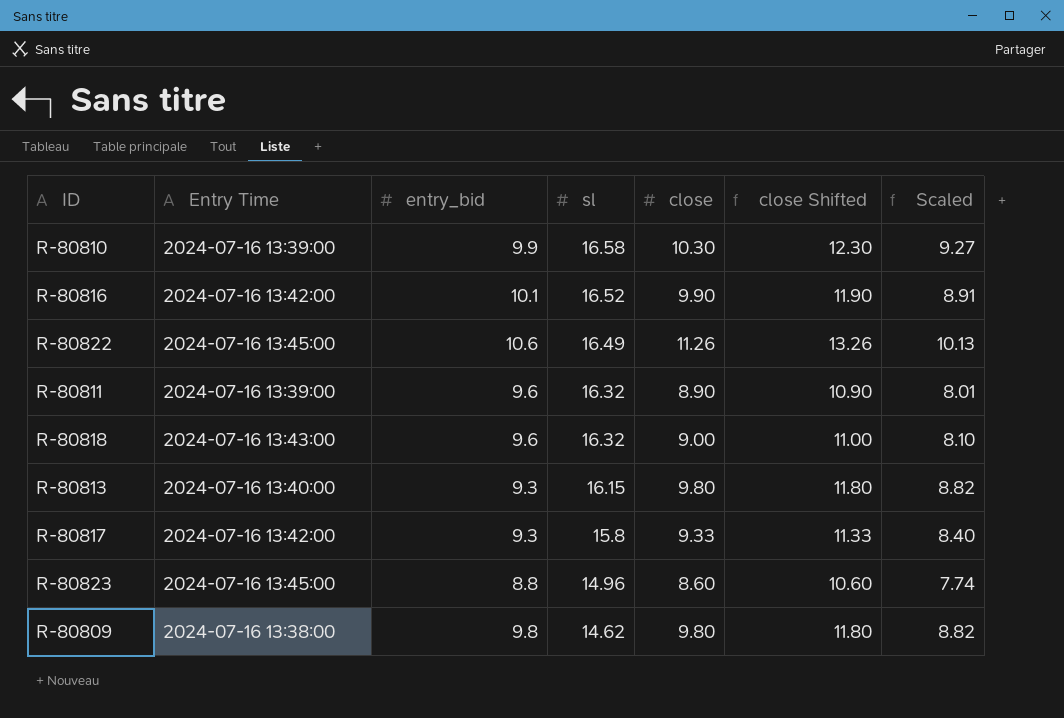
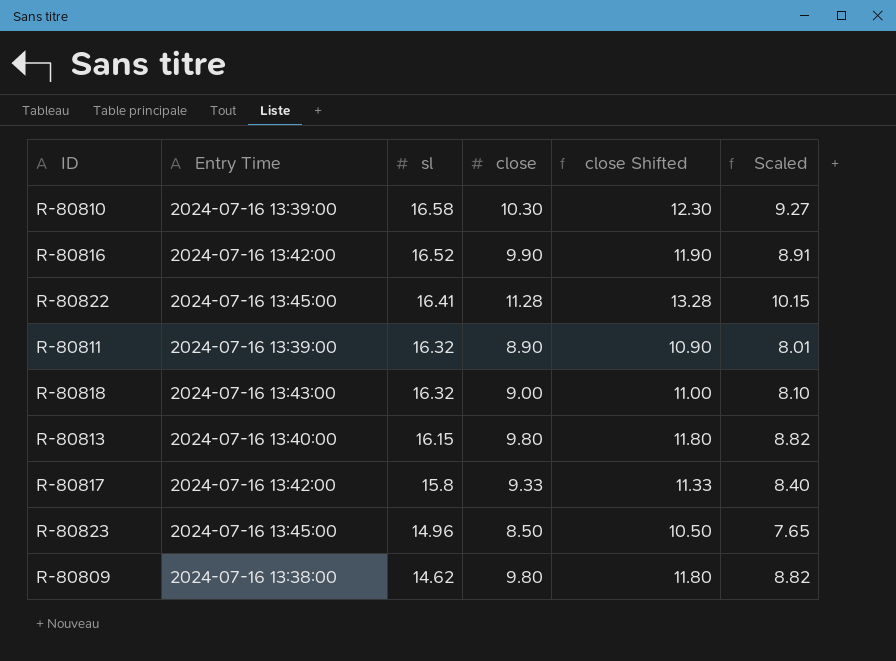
column entry_bid | position: 3 -> none
R-80822 | sl: 16.49 -> 16.41
R-80822 | close: 11.26 -> 11.28
R-80822 | close Shifted: 13.26 -> 13.28
R-80822 | Scaled: 10.13 -> 10.15
R-80823 | close: 8.60 -> 8.50
R-80823 | close Shifted: 10.60 -> 10.50
R-80823 | Scaled: 7.74 -> 7.65

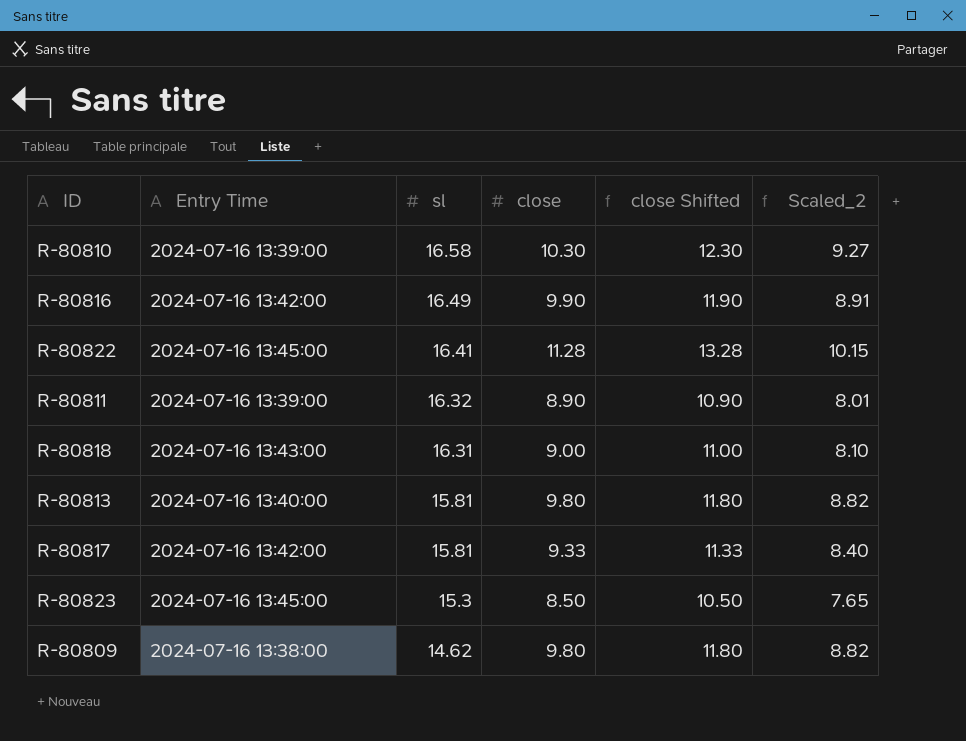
column name: Scaled -> Scaled_2
R-80816 | sl: 16.52 -> 16.49
R-80818 | sl: 16.32 -> 16.31
R-80813 | sl: 16.15 -> 15.81
R-80817 | sl: 15.8 -> 15.81
R-80823 | sl: 14.96 -> 15.3

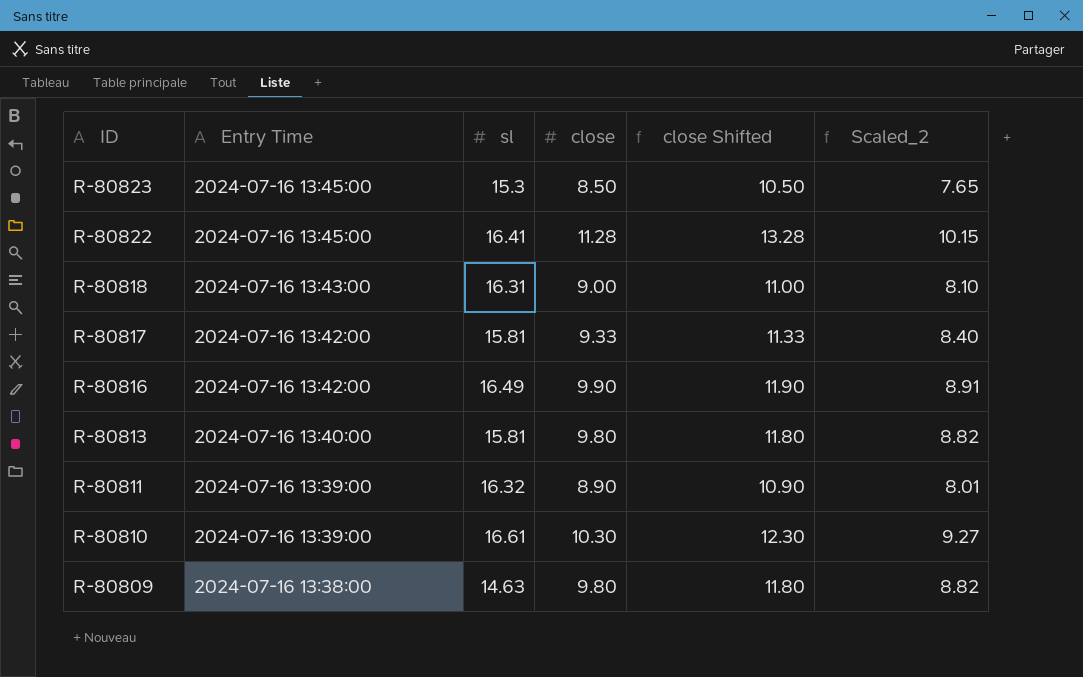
row order: sl descending -> ID descending
R-80810 | sl: 16.58 -> 16.61
R-80809 | sl: 14.62 -> 14.63

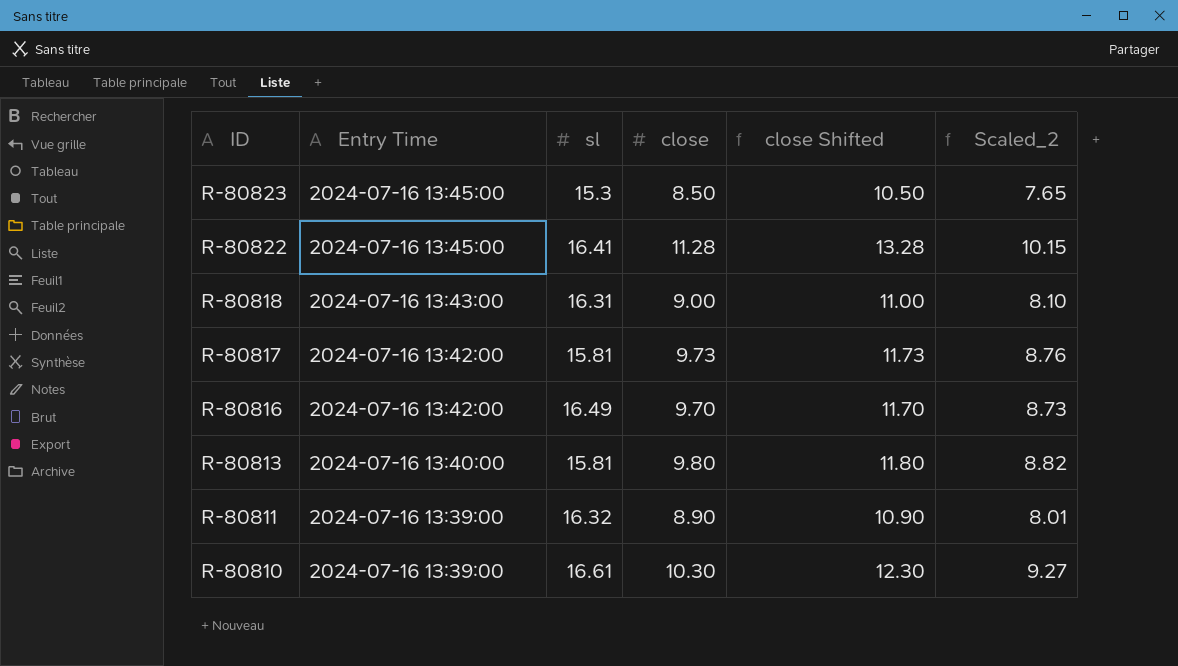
row R-80809: 2024-07-16 13:38:00 | 14.63 | 9.80 | 11.80 | 8.82 -> none
R-80817 | close: 9.33 -> 9.73
R-80817 | close Shifted: 11.33 -> 11.73
R-80817 | Scaled_2: 8.40 -> 8.76
R-80816 | close: 9.90 -> 9.70
R-80816 | close Shifted: 11.90 -> 11.70
R-80816 | Scaled_2: 8.91 -> 8.73

